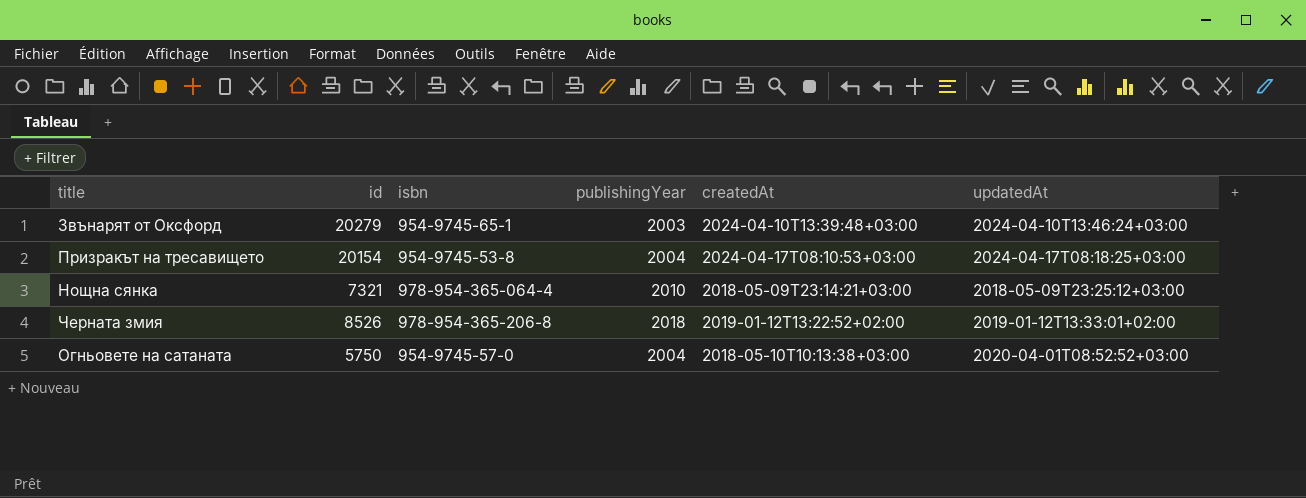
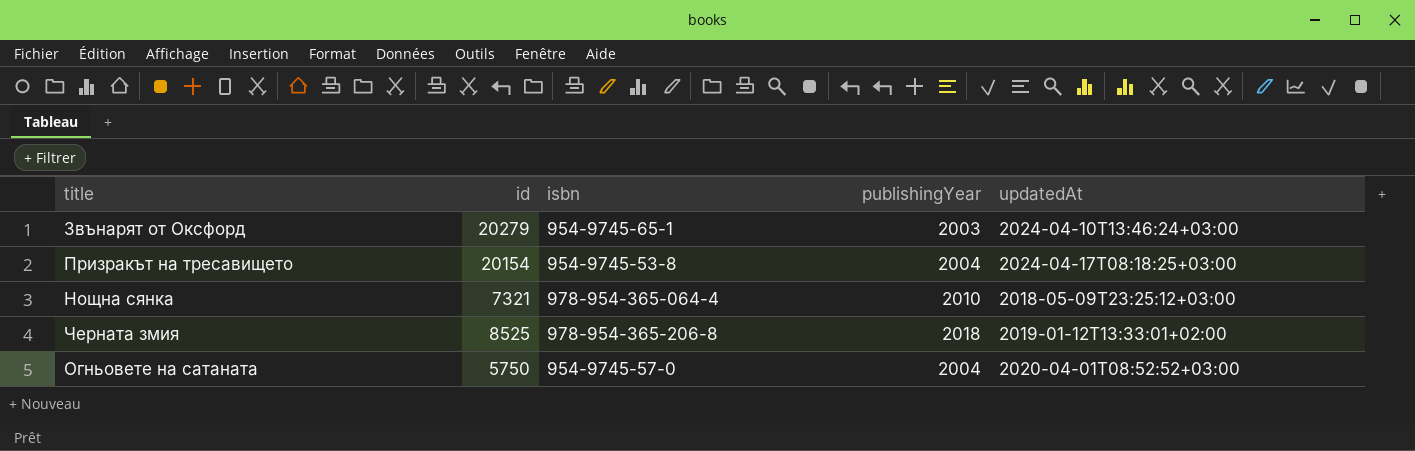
column createdAt | position: 5 -> none
Черната змия | id: 8526 -> 8525

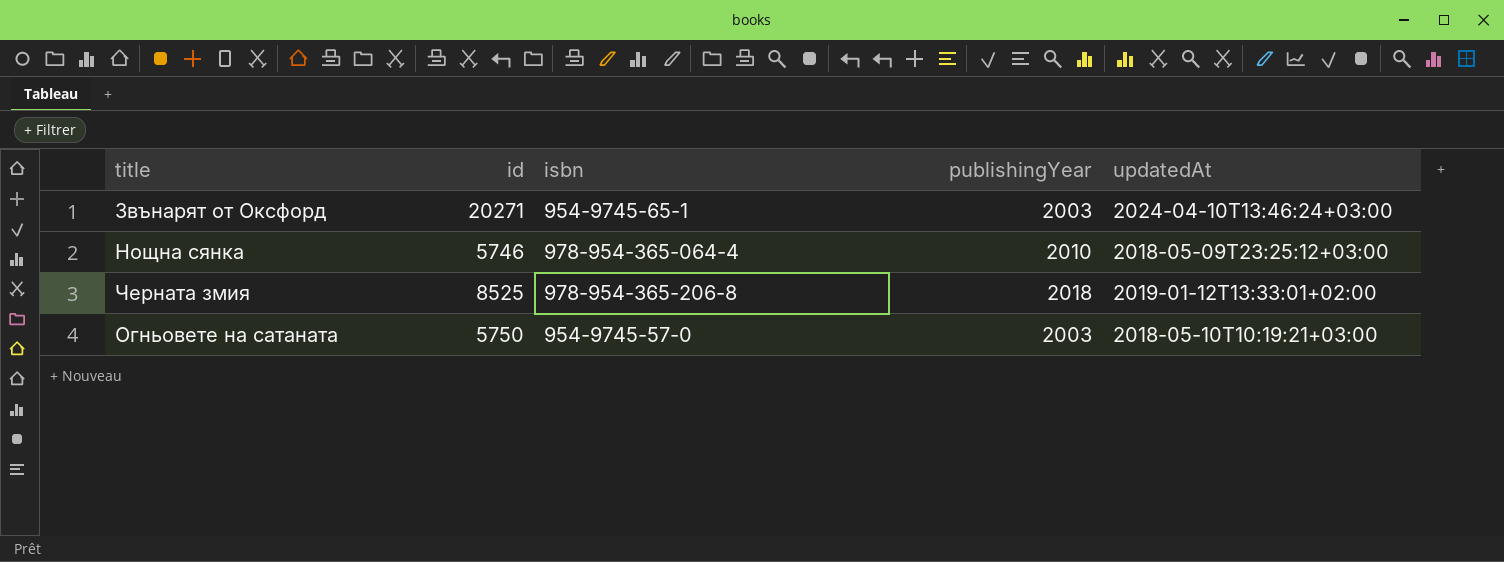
row Призракът на тресавището: 20154 | 954-9745-53-8 | 2004 | 2024-04-17T08:18:25+03:00 -> none
Звънарят от Оксфорд | id: 20279 -> 20271
Нощна сянка | id: 7321 -> 5746
Огньовете на сатаната | publishingYear: 2004 -> 2003
Огньовете на сатаната | updatedAt: 2020-04-01T08:52:52+03:00 -> 2018-05-10T10:19:21+03:00

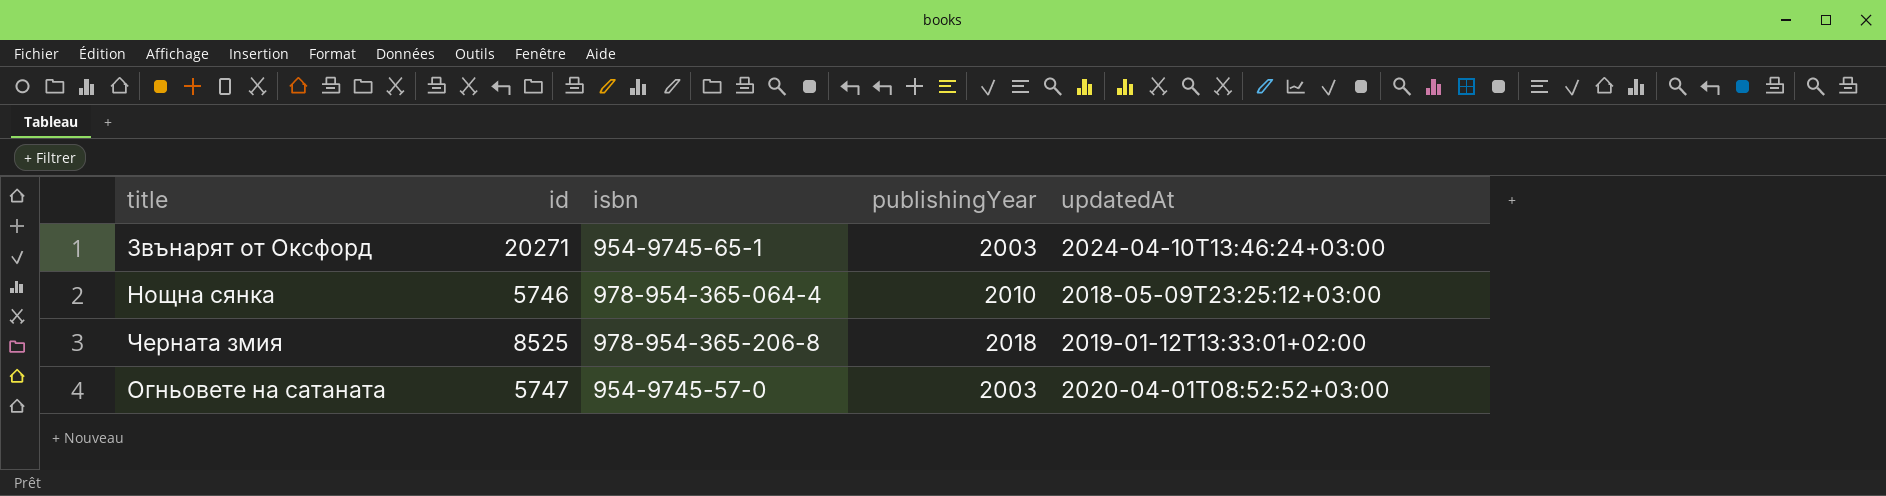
Огньовете на сатаната | id: 5750 -> 5747
Огньовете на сатаната | updatedAt: 2018-05-10T10:19:21+03:00 -> 2020-04-01T08:52:52+03:00

